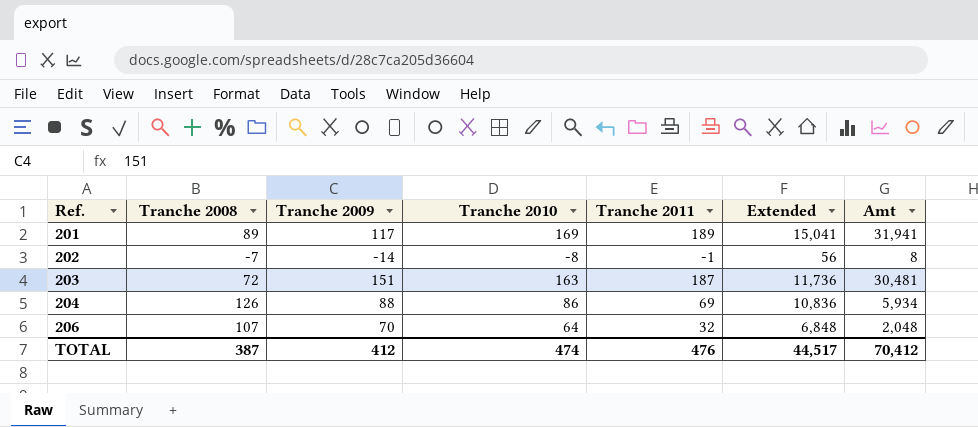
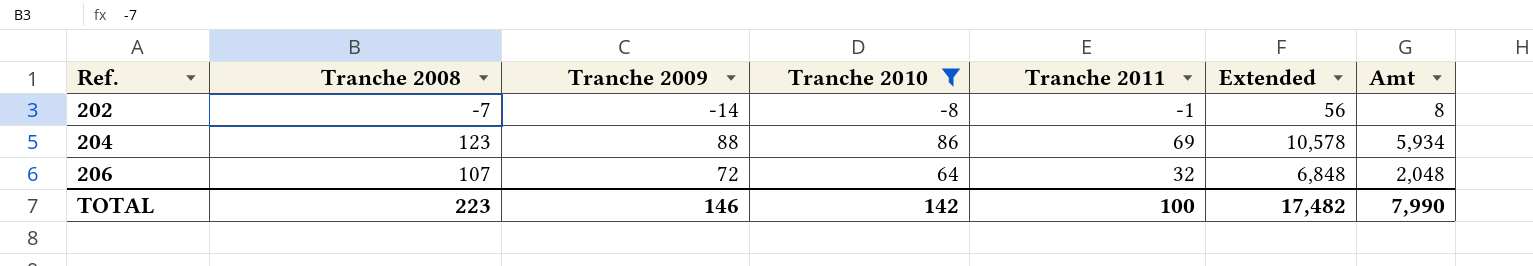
filter: none -> Tranche 2010 <= 86
204 | Tranche 2008: 126 -> 123
204 | Extended: 10,836 -> 10,578
206 | Tranche 2009: 70 -> 72
TOTAL | Tranche 2008: 387 -> 223
TOTAL | Tranche 2009: 412 -> 146
TOTAL | Tranche 2010: 474 -> 142
TOTAL | Tranche 2011: 476 -> 100
TOTAL | Extended: 44,517 -> 17,482
TOTAL | Amt: 70,412 -> 7,990

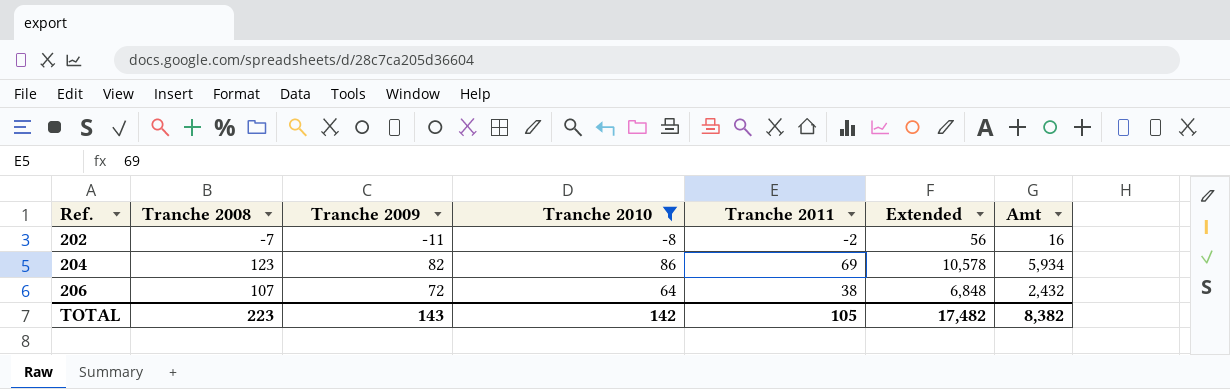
202 | Tranche 2009: -14 -> -11
202 | Tranche 2011: -1 -> -2
202 | Amt: 8 -> 16
204 | Tranche 2009: 88 -> 82
206 | Tranche 2011: 32 -> 38
206 | Amt: 2,048 -> 2,432
TOTAL | Tranche 2009: 146 -> 143
TOTAL | Tranche 2011: 100 -> 105
TOTAL | Amt: 7,990 -> 8,382

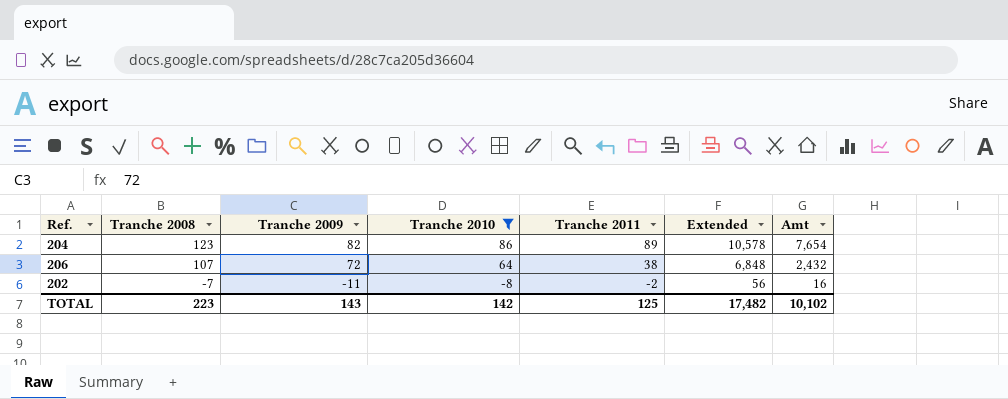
row order: Ref. ascending -> Tranche 2008 descending
204 | Tranche 2011: 69 -> 89
204 | Amt: 5,934 -> 7,654
TOTAL | Tranche 2011: 105 -> 125
TOTAL | Amt: 8,382 -> 10,102

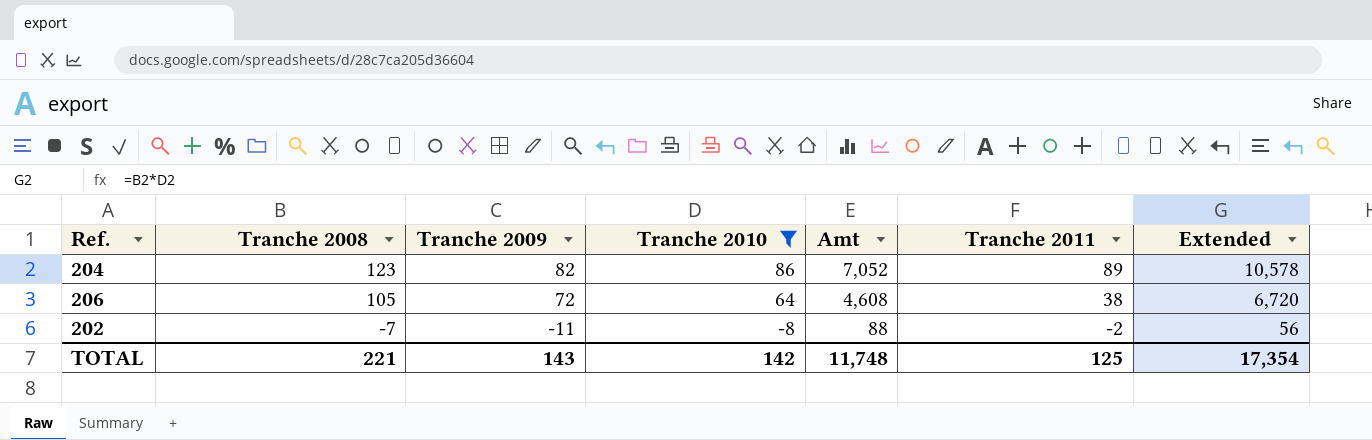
column Amt | formula: [Tranche 2010] * [Tranche 2011] -> [Tranche 2009] * [Tranche 2010]
column Amt | position: 7 -> 5
206 | Tranche 2008: 107 -> 105
206 | Extended: 6,848 -> 6,720
TOTAL | Tranche 2008: 223 -> 221
TOTAL | Amt: 10,102 -> 11,748
TOTAL | Extended: 17,482 -> 17,354

